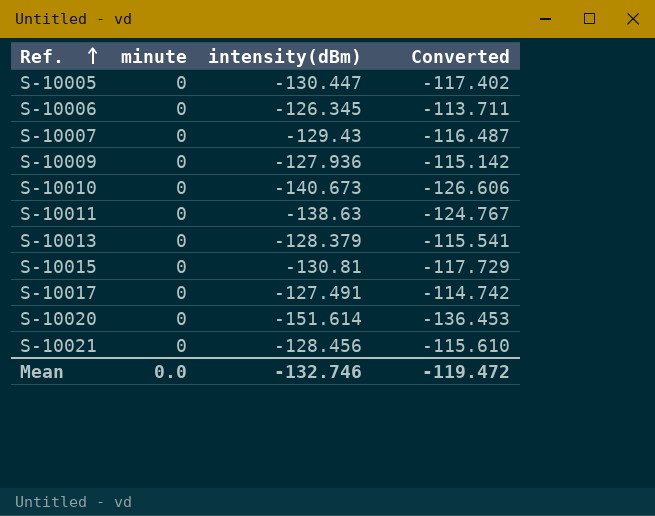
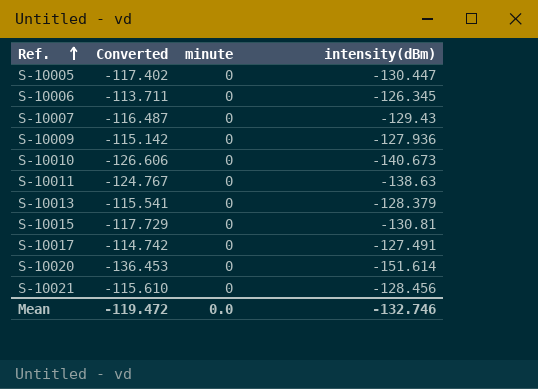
column Converted | position: 4 -> 2

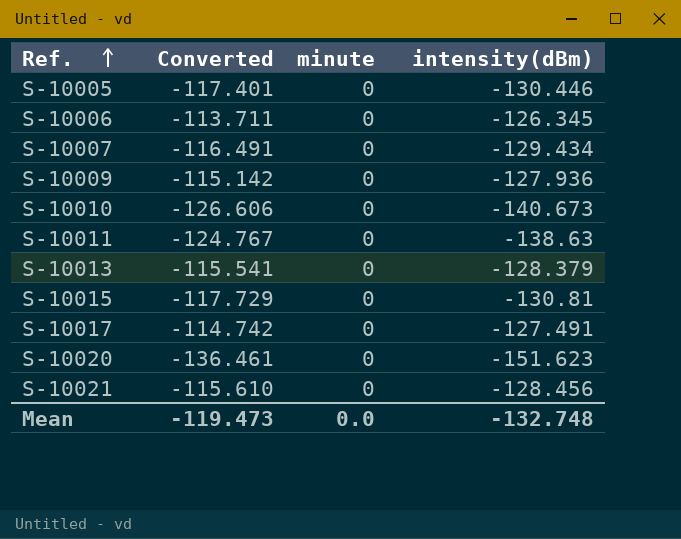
S-10005 | Converted: -117.402 -> -117.401
S-10005 | intensity(dBm): -130.447 -> -130.446
S-10007 | Converted: -116.487 -> -116.491
S-10007 | intensity(dBm): -129.43 -> -129.434
S-10020 | Converted: -136.453 -> -136.461
S-10020 | intensity(dBm): -151.614 -> -151.623
Mean | Converted: -119.472 -> -119.473
Mean | intensity(dBm): -132.746 -> -132.748

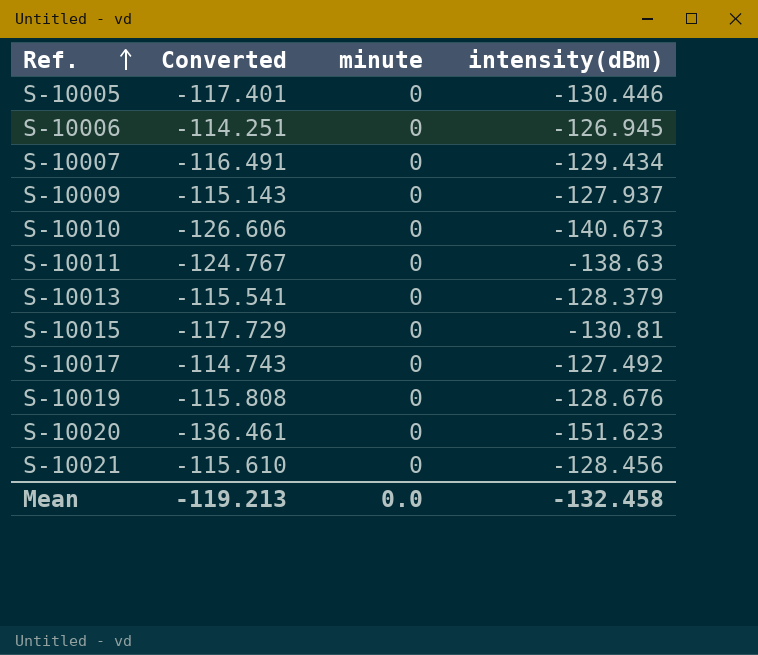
S-10006 | Converted: -113.711 -> -114.251
S-10006 | intensity(dBm): -126.345 -> -126.945
S-10009 | Converted: -115.142 -> -115.143
S-10009 | intensity(dBm): -127.936 -> -127.937
S-10017 | Converted: -114.742 -> -114.743
S-10017 | intensity(dBm): -127.491 -> -127.492
row S-10019: none -> -115.808 | 0 | -128.676
Mean | Converted: -119.473 -> -119.213
Mean | intensity(dBm): -132.748 -> -132.458

